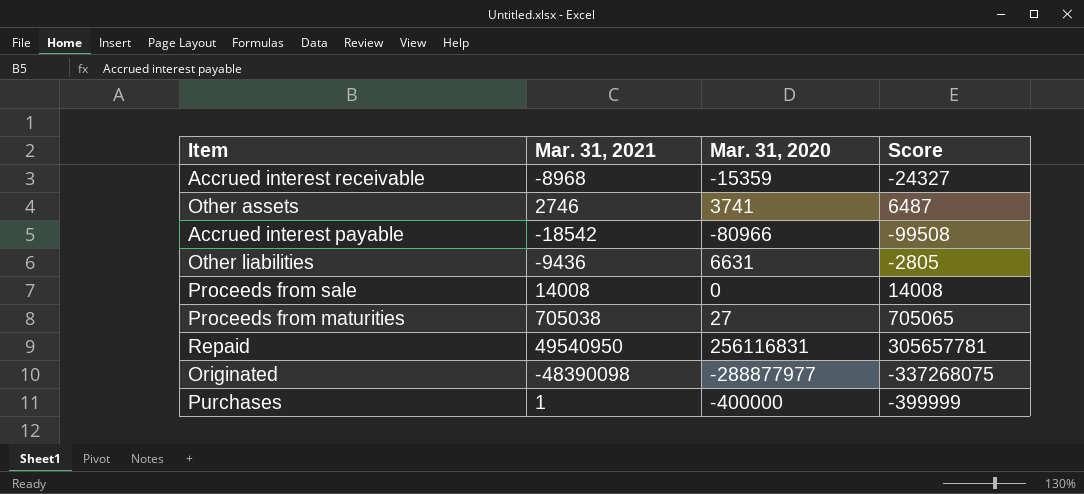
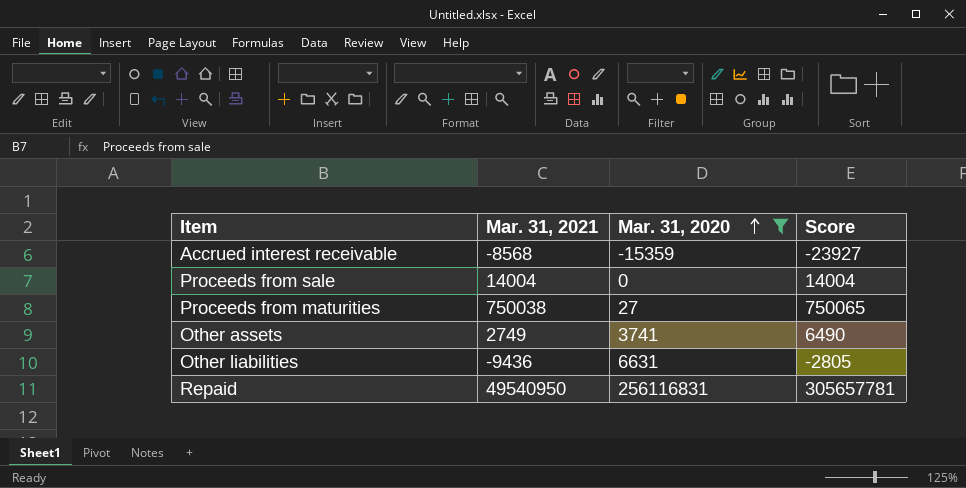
filter: none -> Mar. 31, 2020 >= -15359
row order: none -> Mar. 31, 2020 ascending
Accrued interest receivable | Mar. 31, 2021: -8968 -> -8568
Accrued interest receivable | Score: -24327 -> -23927
Proceeds from sale | Mar. 31, 2021: 14008 -> 14004
Proceeds from sale | Score: 14008 -> 14004
Proceeds from maturities | Mar. 31, 2021: 705038 -> 750038
Proceeds from maturities | Score: 705065 -> 750065
Other assets | Mar. 31, 2021: 2746 -> 2749
Other assets | Score: 6487 -> 6490

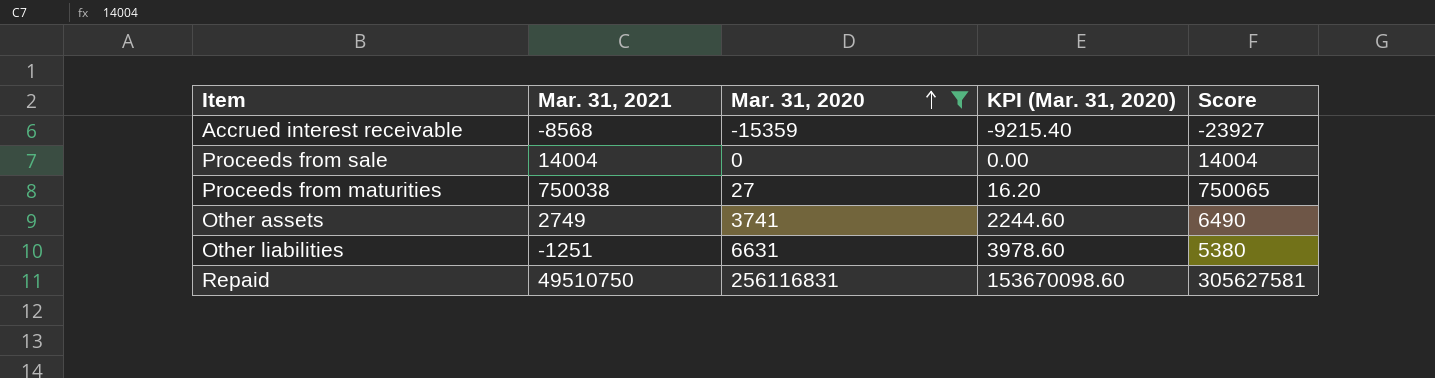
column KPI (Mar. 31, 2020) | formula: none -> [Mar. 31, 2020] * 0.6
Other liabilities | Mar. 31, 2021: -9436 -> -1251
Other liabilities | Score: -2805 -> 5380
Repaid | Mar. 31, 2021: 49540950 -> 49510750
Repaid | Score: 305657781 -> 305627581

